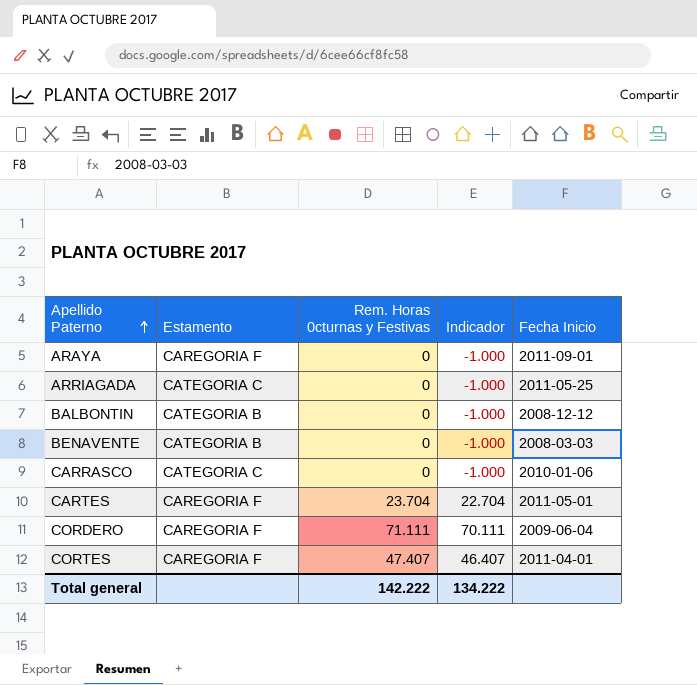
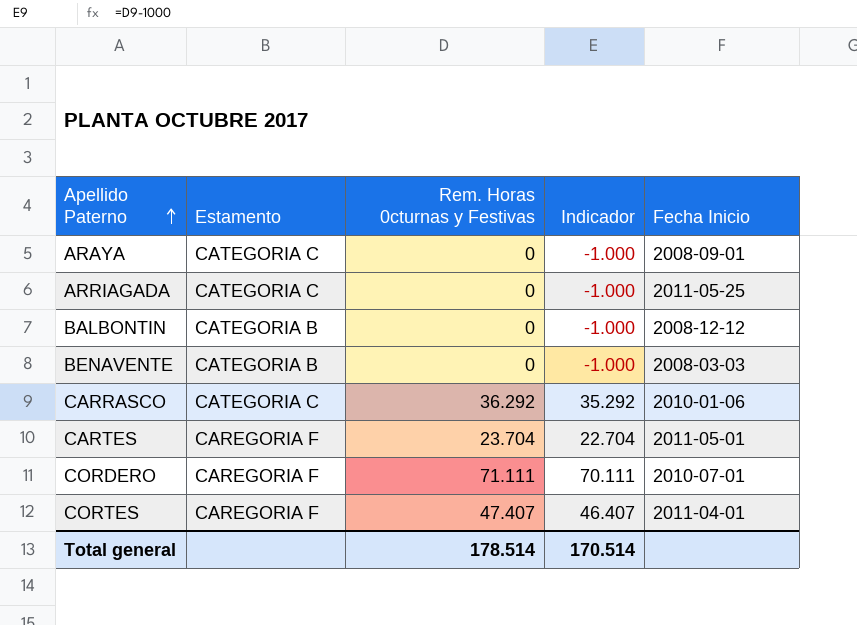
ARAYA | Estamento: CAREGORIA F -> CATEGORIA C
ARAYA | Fecha Inicio: 2011-09-01 -> 2008-09-01
CARRASCO | Rem. Horas 0cturnas y Festivas: 0 -> 36.292
CARRASCO | Indicador: -1.000 -> 35.292
CORDERO | Fecha Inicio: 2009-06-04 -> 2010-07-01
Total general | Rem. Horas 0cturnas y Festivas: 142.222 -> 178.514
Total general | Indicador: 134.222 -> 170.514

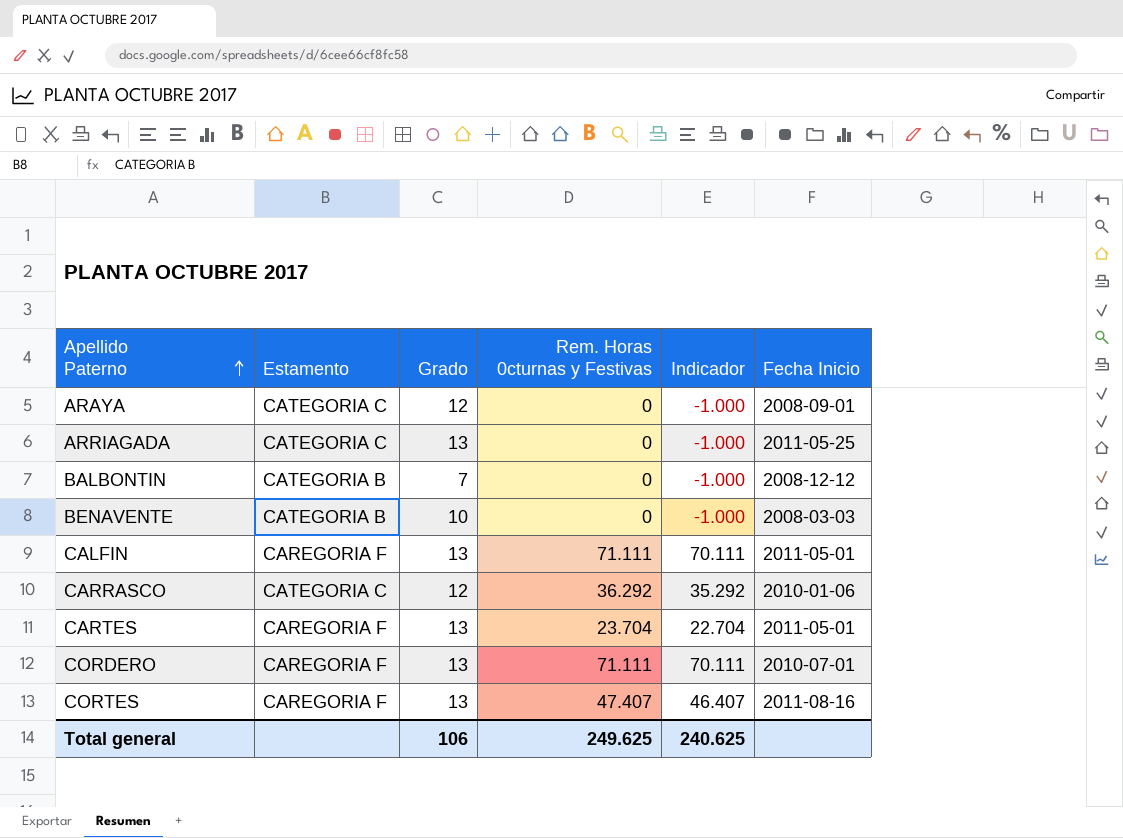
column Grado | position: none -> 3
row CALFIN: none -> CAREGORIA F | 13 | 71.111 | 70.111 | 2011-05-01
CORTES | Fecha Inicio: 2011-04-01 -> 2011-08-16
Total general | Rem. Horas 0cturnas y Festivas: 178.514 -> 249.625
Total general | Indicador: 170.514 -> 240.625

